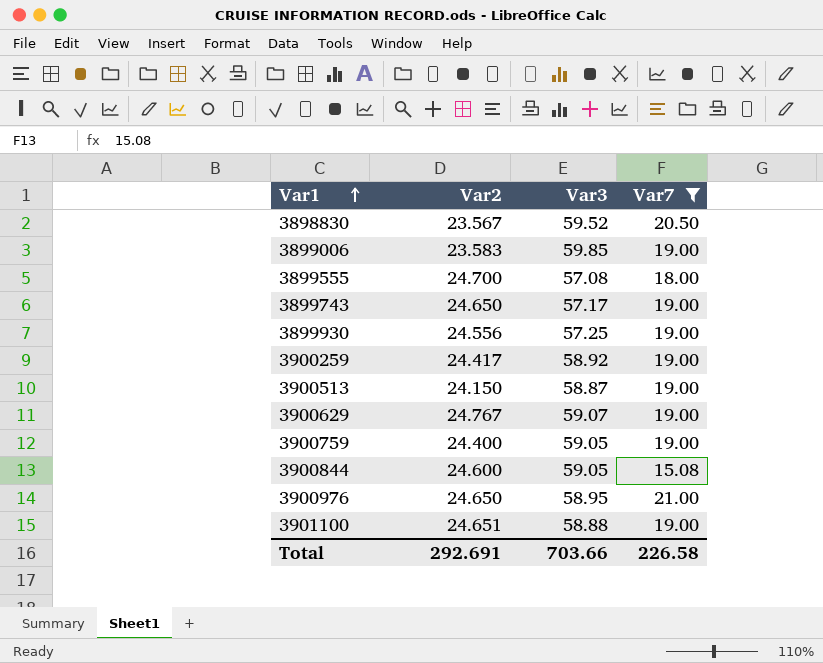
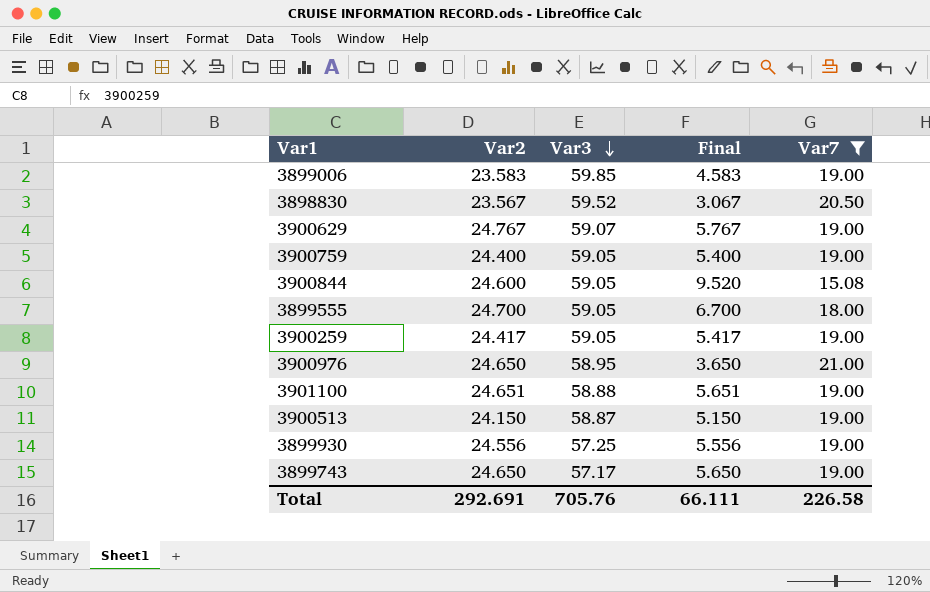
row order: Var1 ascending -> Var3 descending
column Final | formula: none -> [Var2] - [Var7]
3899555 | Var3: 57.08 -> 59.05
3900259 | Var3: 58.92 -> 59.05
Total | Var3: 703.66 -> 705.76

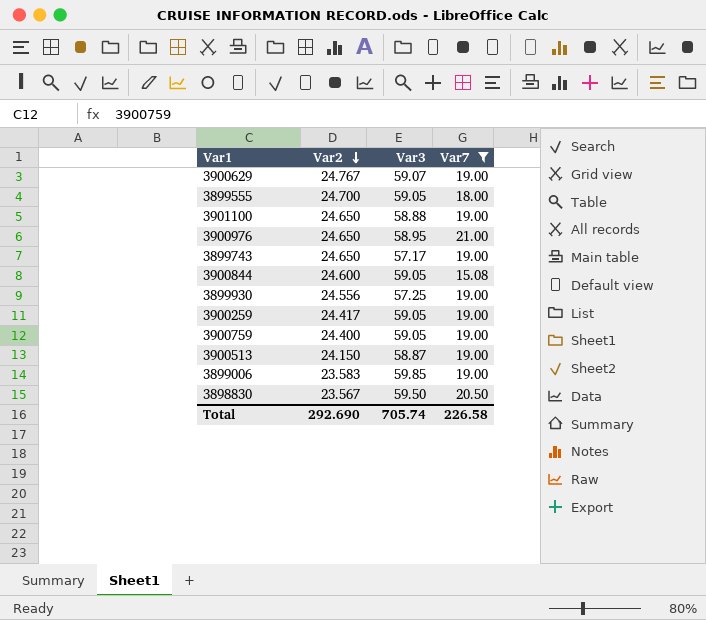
row order: Var3 descending -> Var2 descending
column Final | formula: [Var2] - [Var7] -> none
3901100 | Var2: 24.651 -> 24.650
3898830 | Var3: 59.52 -> 59.50
Total | Var2: 292.691 -> 292.690
Total | Var3: 705.76 -> 705.74

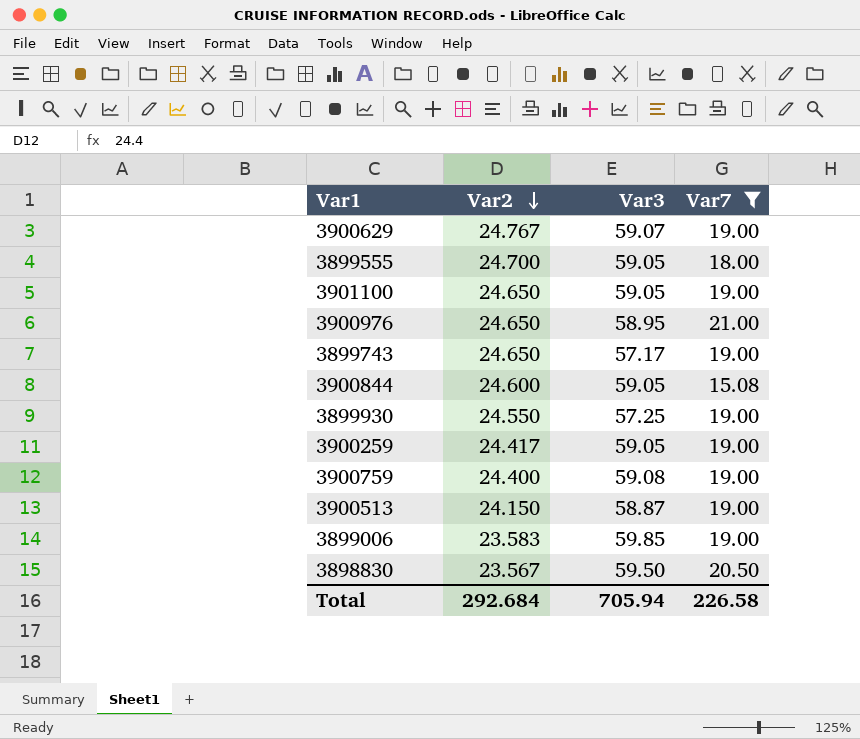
3901100 | Var3: 58.88 -> 59.05
3899930 | Var2: 24.556 -> 24.550
3900759 | Var3: 59.05 -> 59.08
Total | Var2: 292.690 -> 292.684
Total | Var3: 705.74 -> 705.94

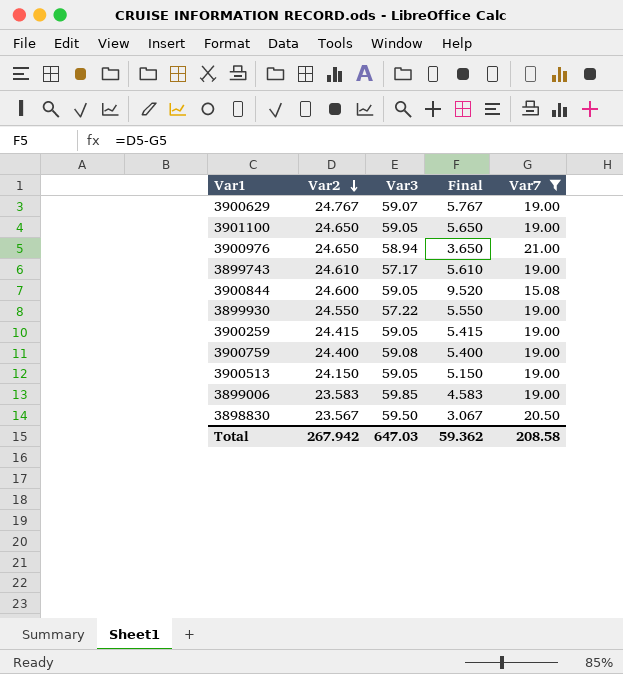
column Final | formula: none -> [Var2] - [Var7]
row 3899555: 24.700 | 59.05 | 18.00 -> none
3900976 | Var3: 58.95 -> 58.94
3899743 | Var2: 24.650 -> 24.610
3899930 | Var3: 57.25 -> 57.22
3900259 | Var2: 24.417 -> 24.415
3900513 | Var3: 58.87 -> 59.05
Total | Var2: 292.684 -> 267.942
Total | Var3: 705.94 -> 647.03
Total | Var7: 226.58 -> 208.58

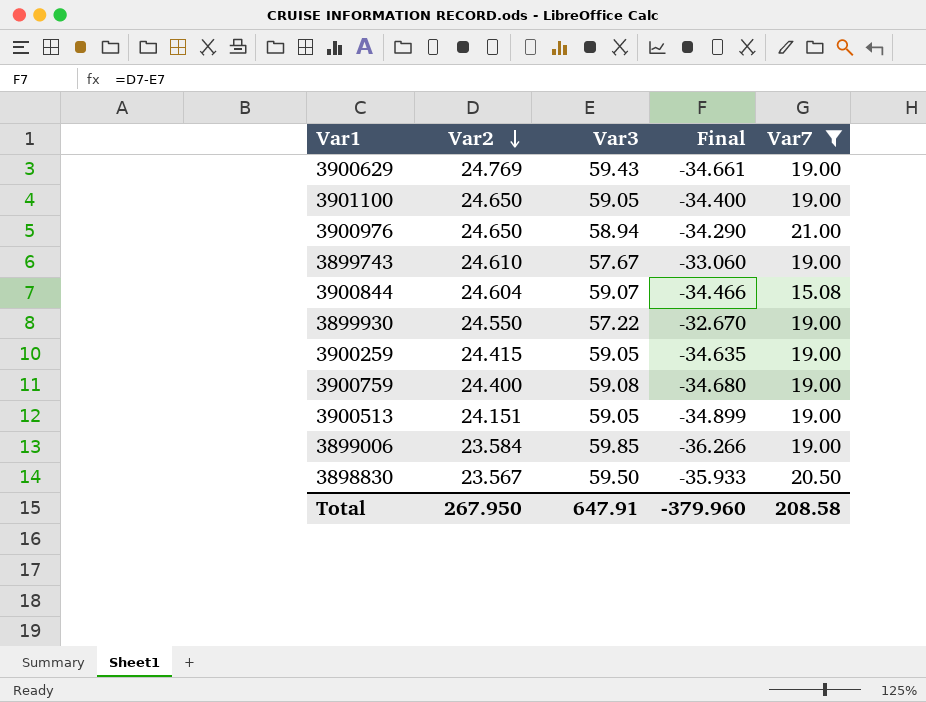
column Final | formula: [Var2] - [Var7] -> [Var2] - [Var3]
3900629 | Var2: 24.767 -> 24.769
3900629 | Var3: 59.07 -> 59.43
3899743 | Var3: 57.17 -> 57.67
3900844 | Var2: 24.600 -> 24.604
3900844 | Var3: 59.05 -> 59.07
3900513 | Var2: 24.150 -> 24.151
3899006 | Var2: 23.583 -> 23.584
Total | Var2: 267.942 -> 267.950
Total | Var3: 647.03 -> 647.91
Total | Final: 59.362 -> -379.960

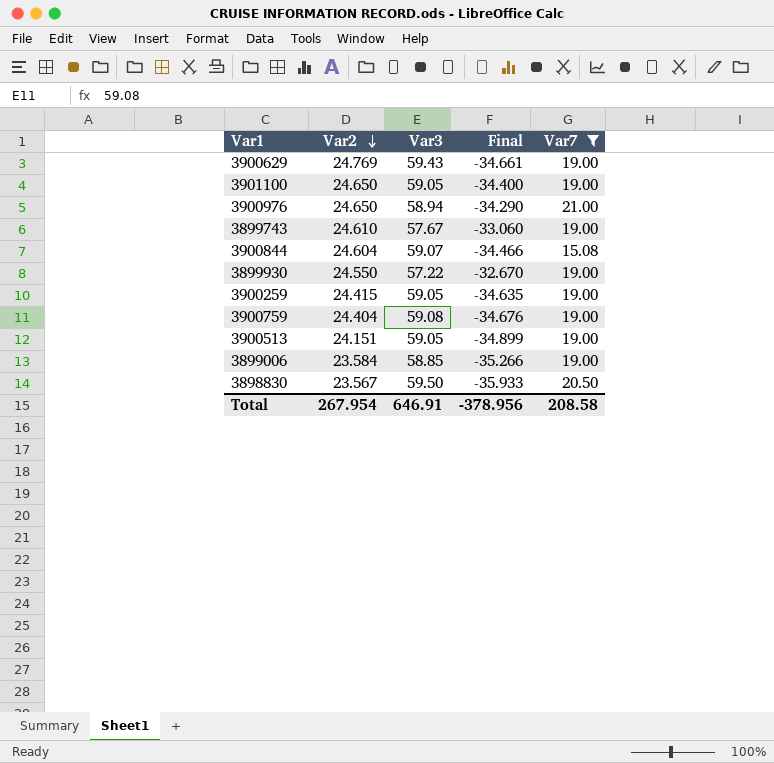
3900759 | Var2: 24.400 -> 24.404
3900759 | Final: -34.680 -> -34.676
3899006 | Var3: 59.85 -> 58.85
3899006 | Final: -36.266 -> -35.266
Total | Var2: 267.950 -> 267.954
Total | Var3: 647.91 -> 646.91
Total | Final: -379.960 -> -378.956

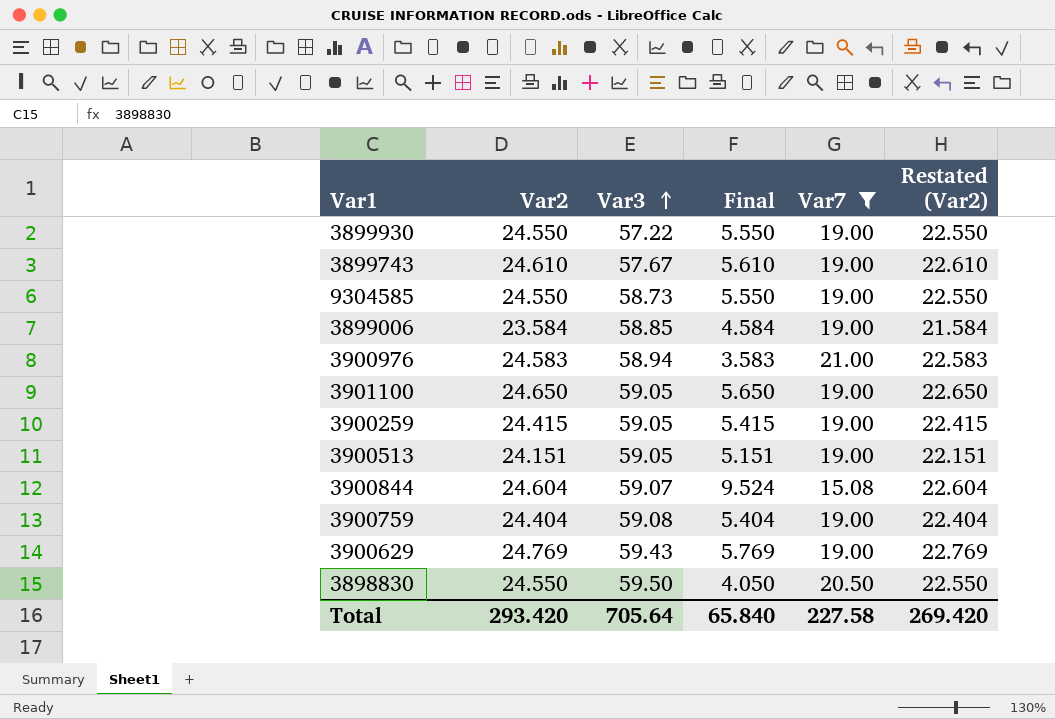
row order: Var2 descending -> Var3 ascending
column Final | formula: [Var2] - [Var3] -> [Var2] - [Var7]
column Restated (Var2) | formula: none -> [Var2] - 2
row 9304585: none -> 24.550 | 58.73 | 5.550 | 19.00 | 22.550
3900976 | Var2: 24.650 -> 24.583
3898830 | Var2: 23.567 -> 24.550
Total | Var2: 267.954 -> 293.420
Total | Var3: 646.91 -> 705.64
Total | Final: -378.956 -> 65.840
Total | Var7: 208.58 -> 227.58

